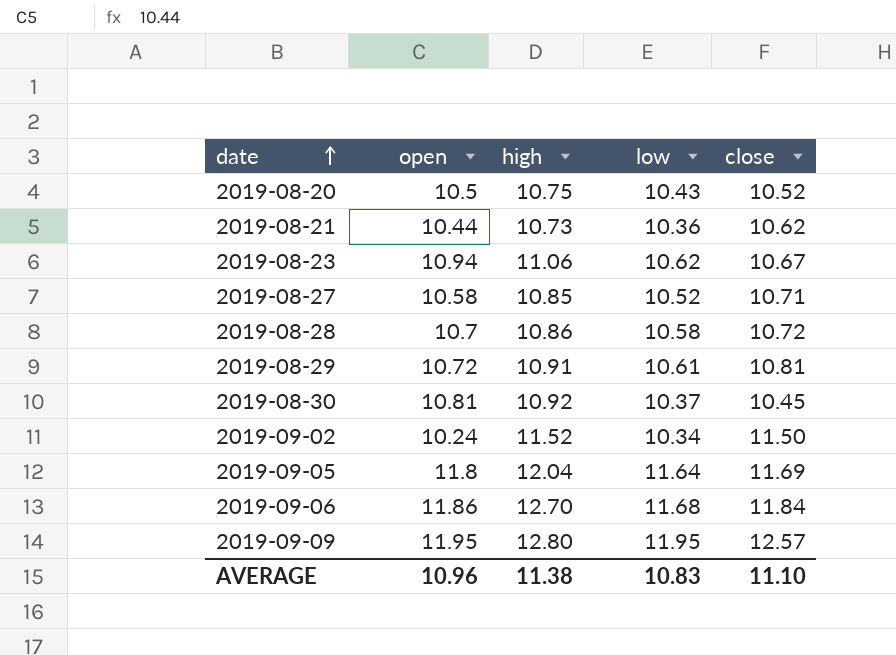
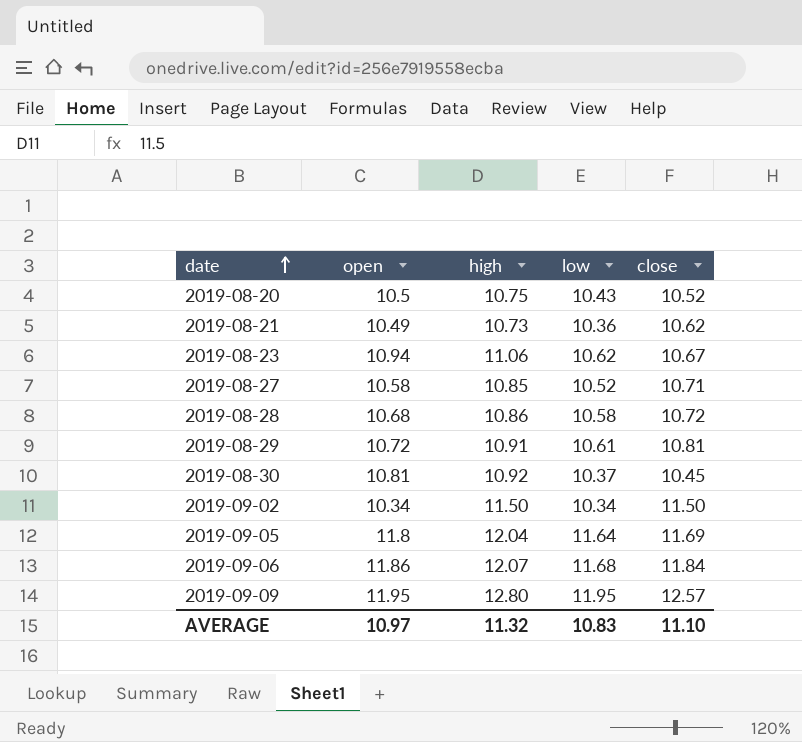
2019-08-21 | open: 10.44 -> 10.49
2019-08-28 | open: 10.7 -> 10.68
2019-09-02 | open: 10.24 -> 10.34
2019-09-02 | high: 11.52 -> 11.50
2019-09-06 | high: 12.70 -> 12.07
AVERAGE | open: 10.96 -> 10.97
AVERAGE | high: 11.38 -> 11.32

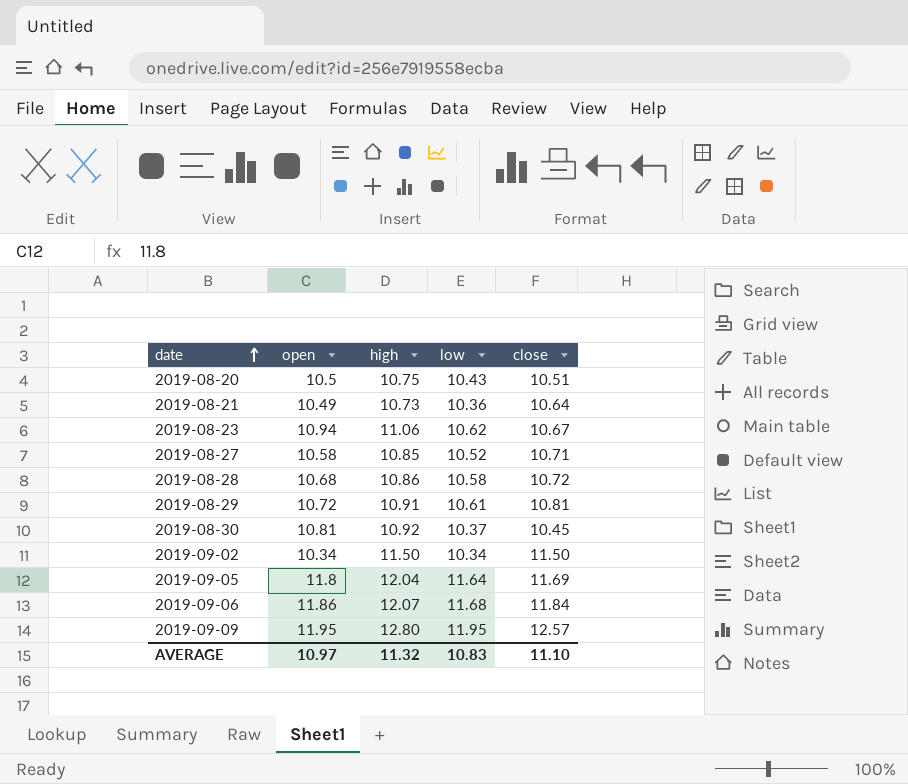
2019-08-20 | close: 10.52 -> 10.51
2019-08-21 | close: 10.62 -> 10.64

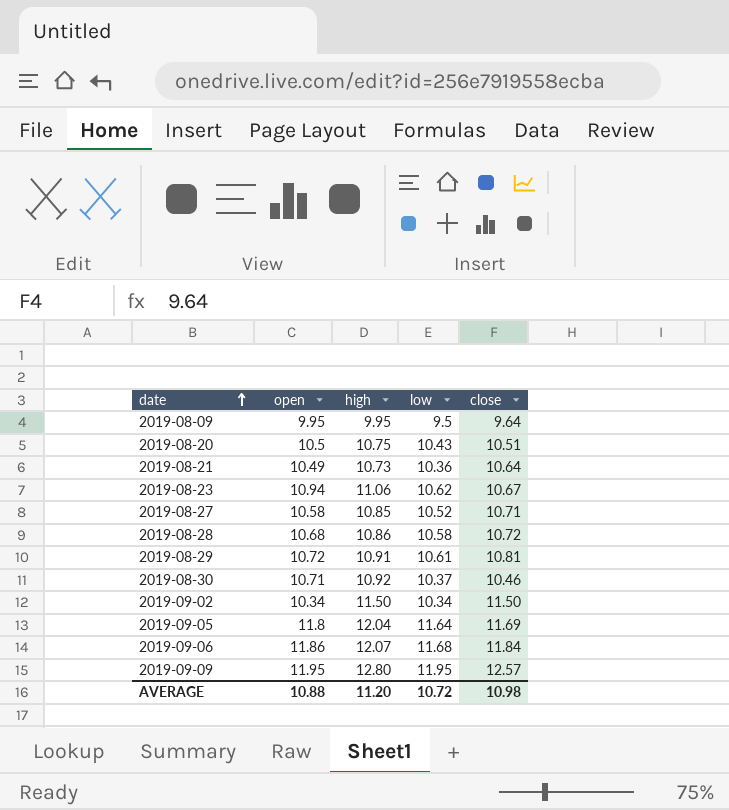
row 2019-08-09: none -> 9.95 | 9.95 | 9.5 | 9.64
2019-08-30 | open: 10.81 -> 10.71
2019-08-30 | close: 10.45 -> 10.46
AVERAGE | open: 10.97 -> 10.88
AVERAGE | high: 11.32 -> 11.20
AVERAGE | low: 10.83 -> 10.72
AVERAGE | close: 11.10 -> 10.98

